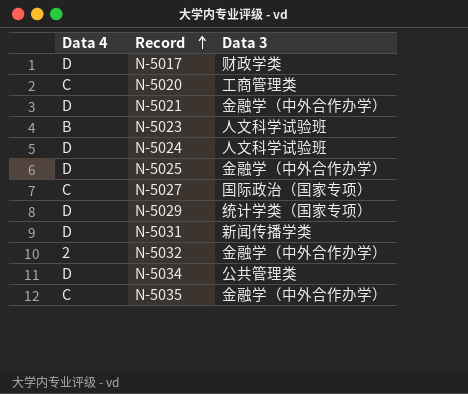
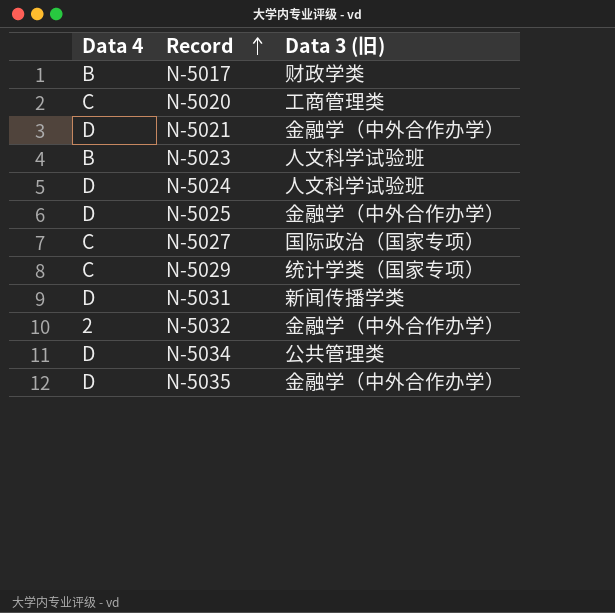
column name: Data 3 -> Data 3 (旧)
N-5017 | Data 4: D -> B
N-5029 | Data 4: D -> C
N-5035 | Data 4: C -> D

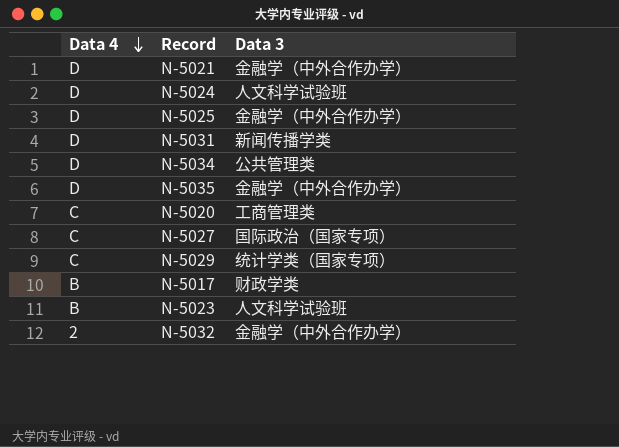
row order: Record ascending -> Data 4 descending
column name: Data 3 (旧) -> Data 3

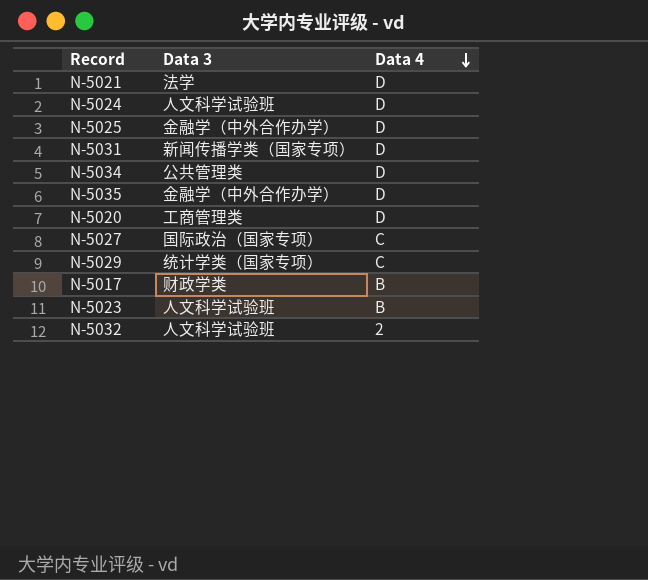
column Data 4 | position: 1 -> 3
N-5021 | Data 3: 金融学（中外合作办学） -> 法学
N-5031 | Data 3: 新闻传播学类 -> 新闻传播学类（国家专项）
N-5020 | Data 4: C -> D
N-5032 | Data 3: 金融学（中外合作办学） -> 人文科学试验班

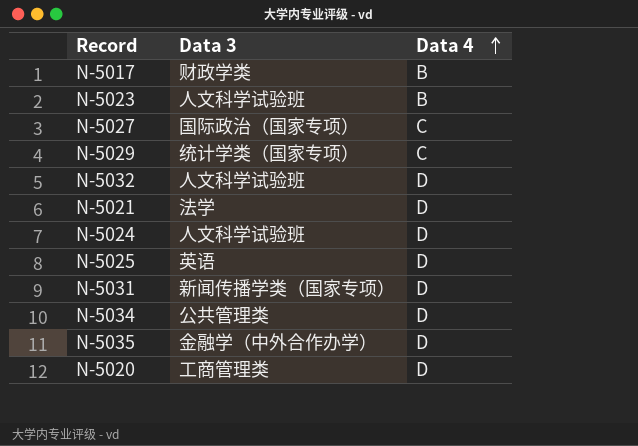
row order: Data 4 descending -> Data 4 ascending
N-5032 | Data 4: 2 -> D
N-5025 | Data 3: 金融学（中外合作办学） -> 英语

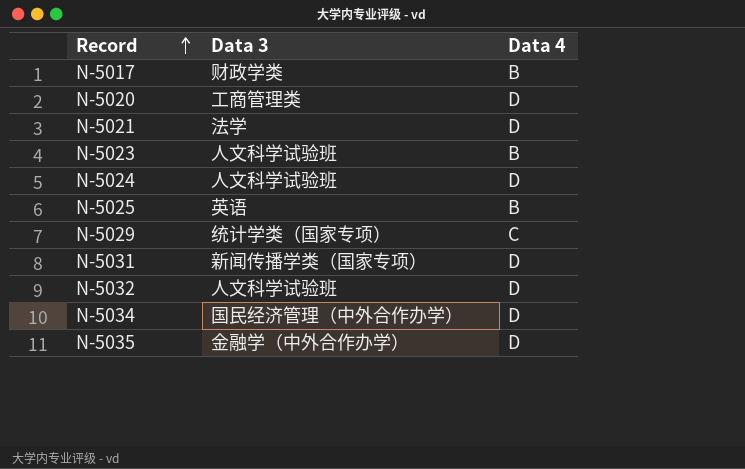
row order: Data 4 ascending -> Record ascending
row N-5027: 国际政治（国家专项） | C -> none
N-5025 | Data 4: D -> B
N-5034 | Data 3: 公共管理类 -> 国民经济管理（中外合作办学）

